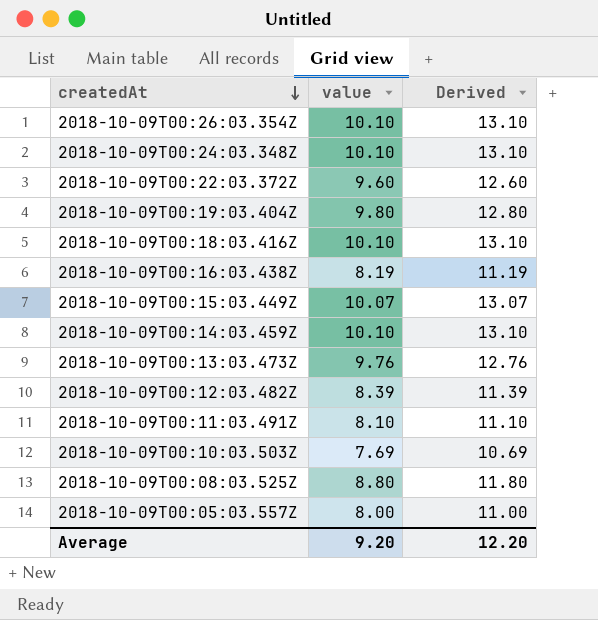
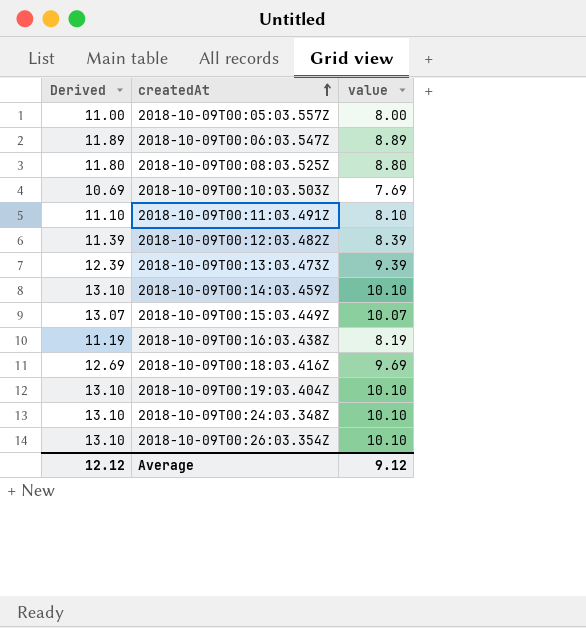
row order: createdAt descending -> createdAt ascending
column Derived | position: 3 -> 1
row 2018-10-09T00:22:03.372Z: 9.60 | 12.60 -> none
row 2018-10-09T00:06:03.547Z: none -> 11.89 | 8.89
2018-10-09T00:13:03.473Z | Derived: 12.76 -> 12.39
2018-10-09T00:13:03.473Z | value: 9.76 -> 9.39
2018-10-09T00:18:03.416Z | Derived: 13.10 -> 12.69
2018-10-09T00:18:03.416Z | value: 10.10 -> 9.69
2018-10-09T00:19:03.404Z | Derived: 12.80 -> 13.10
2018-10-09T00:19:03.404Z | value: 9.80 -> 10.10
Average | Derived: 12.20 -> 12.12
Average | value: 9.20 -> 9.12

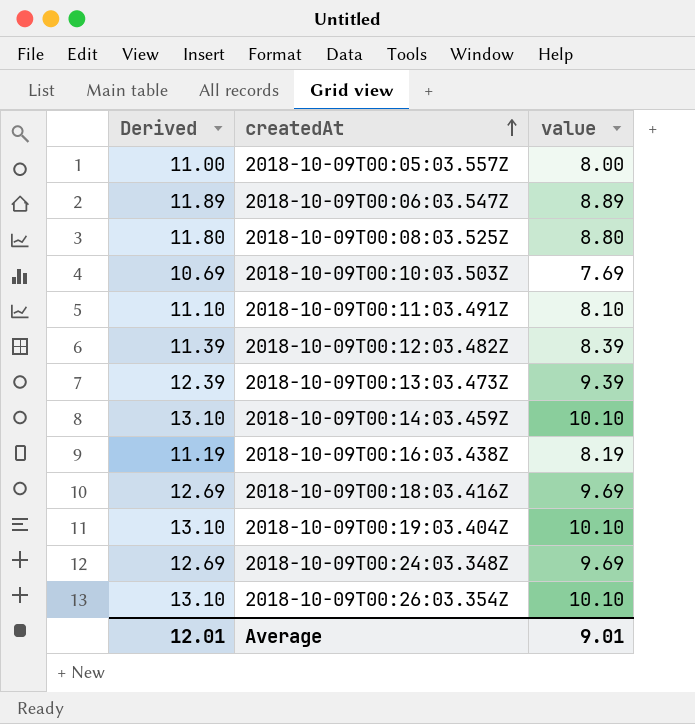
row 2018-10-09T00:15:03.449Z: 13.07 | 10.07 -> none
2018-10-09T00:24:03.348Z | Derived: 13.10 -> 12.69
2018-10-09T00:24:03.348Z | value: 10.10 -> 9.69
Average | Derived: 12.12 -> 12.01
Average | value: 9.12 -> 9.01

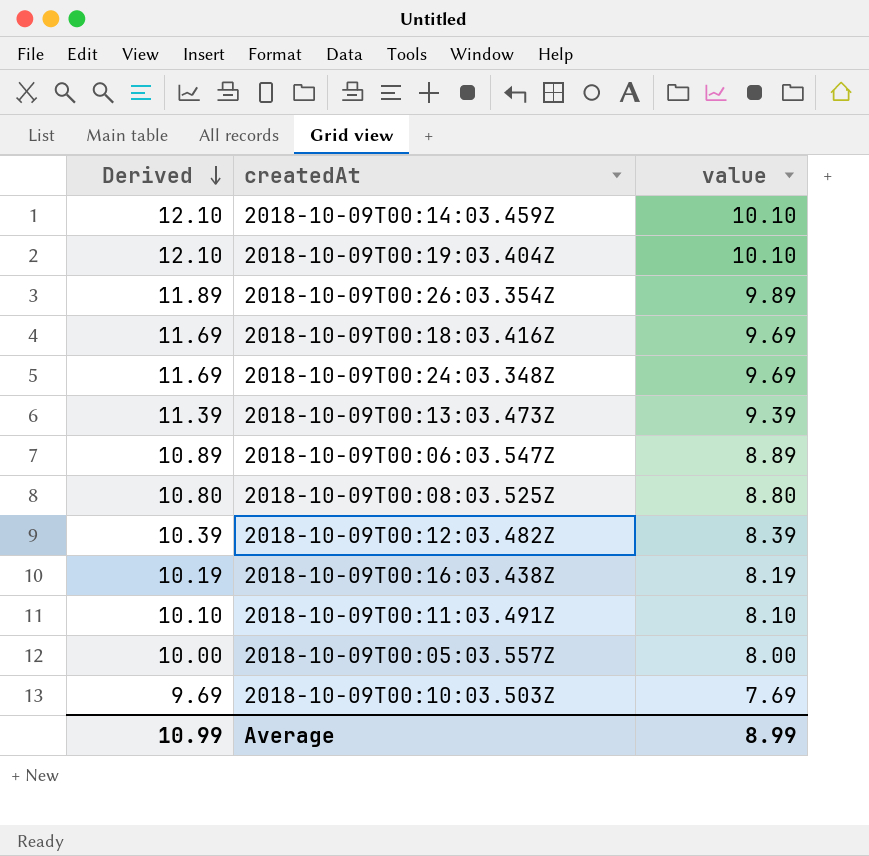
row order: createdAt ascending -> Derived descending
column Derived | formula: [value] + 3 -> [value] + 2
2018-10-09T00:26:03.354Z | value: 10.10 -> 9.89
Average | Derived: 12.01 -> 10.99
Average | value: 9.01 -> 8.99

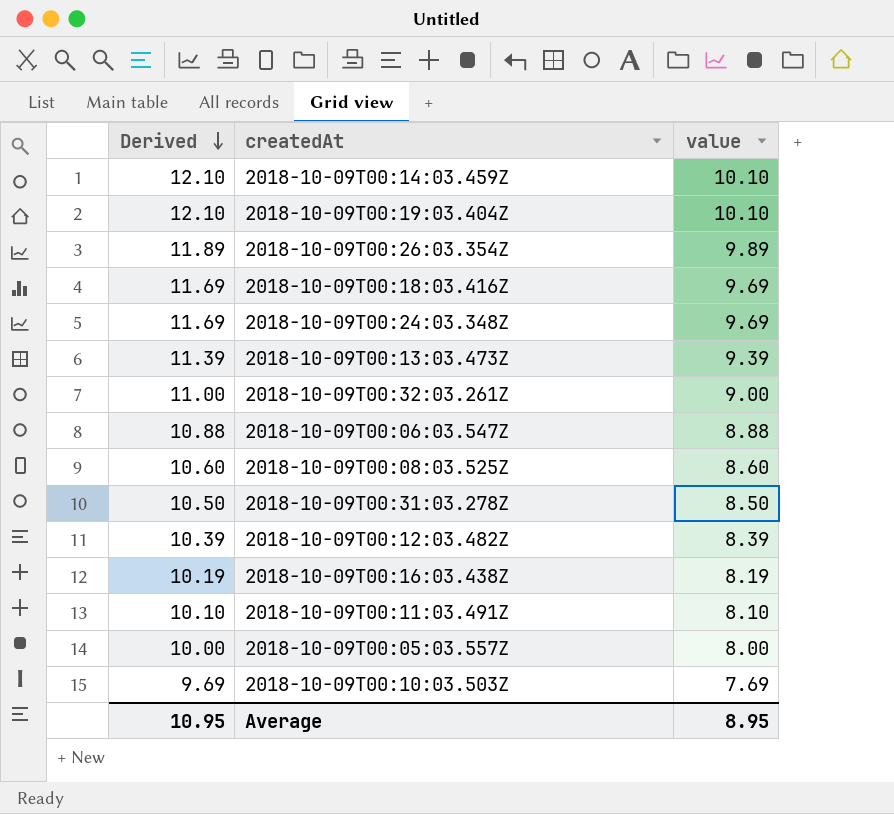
row 2018-10-09T00:32:03.261Z: none -> 11.00 | 9.00
2018-10-09T00:06:03.547Z | Derived: 10.89 -> 10.88
2018-10-09T00:06:03.547Z | value: 8.89 -> 8.88
2018-10-09T00:08:03.525Z | Derived: 10.80 -> 10.60
2018-10-09T00:08:03.525Z | value: 8.80 -> 8.60
row 2018-10-09T00:31:03.278Z: none -> 10.50 | 8.50
Average | Derived: 10.99 -> 10.95
Average | value: 8.99 -> 8.95

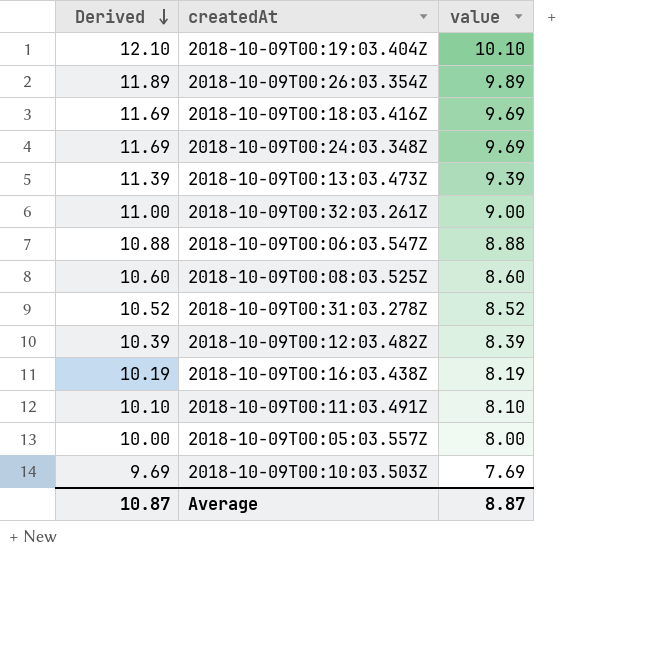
row 2018-10-09T00:14:03.459Z: 12.10 | 10.10 -> none
2018-10-09T00:31:03.278Z | Derived: 10.50 -> 10.52
2018-10-09T00:31:03.278Z | value: 8.50 -> 8.52
Average | Derived: 10.95 -> 10.87
Average | value: 8.95 -> 8.87

